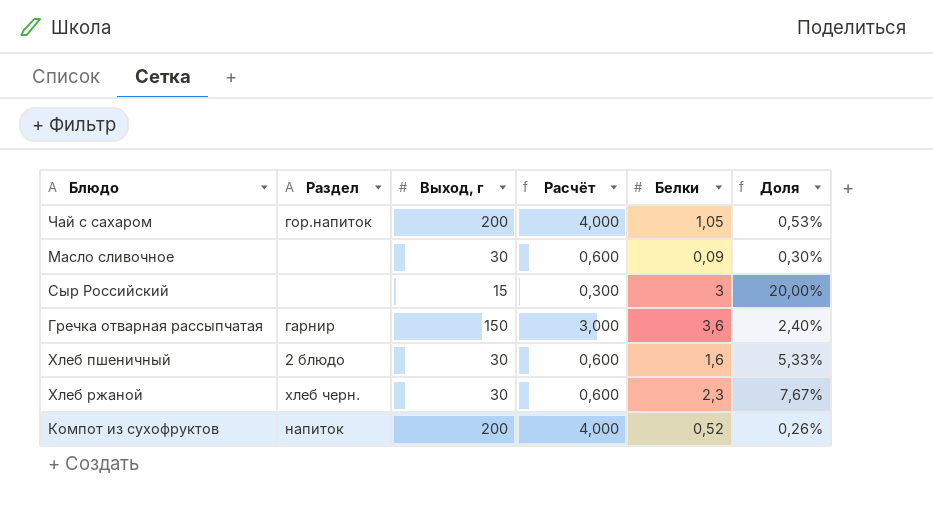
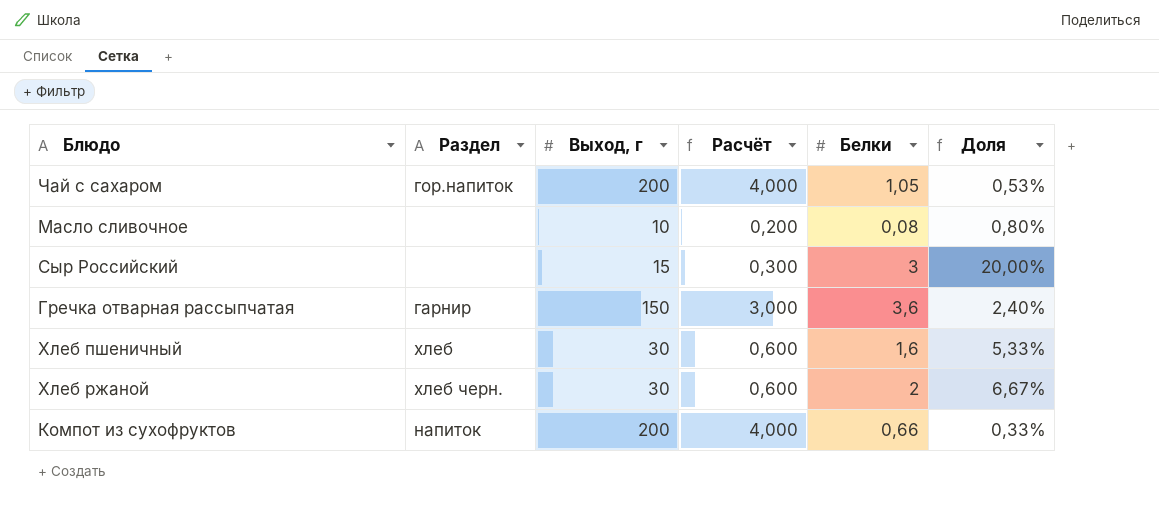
Масло сливочное | Выход, г: 30 -> 10
Масло сливочное | Расчёт: 0,600 -> 0,200
Масло сливочное | Белки: 0,09 -> 0,08
Масло сливочное | Доля: 0,30% -> 0,80%
Хлеб пшеничный | Раздел: 2 блюдо -> хлеб
Хлеб ржаной | Белки: 2,3 -> 2
Хлеб ржаной | Доля: 7,67% -> 6,67%
Компот из сухофруктов | Белки: 0,52 -> 0,66
Компот из сухофруктов | Доля: 0,26% -> 0,33%

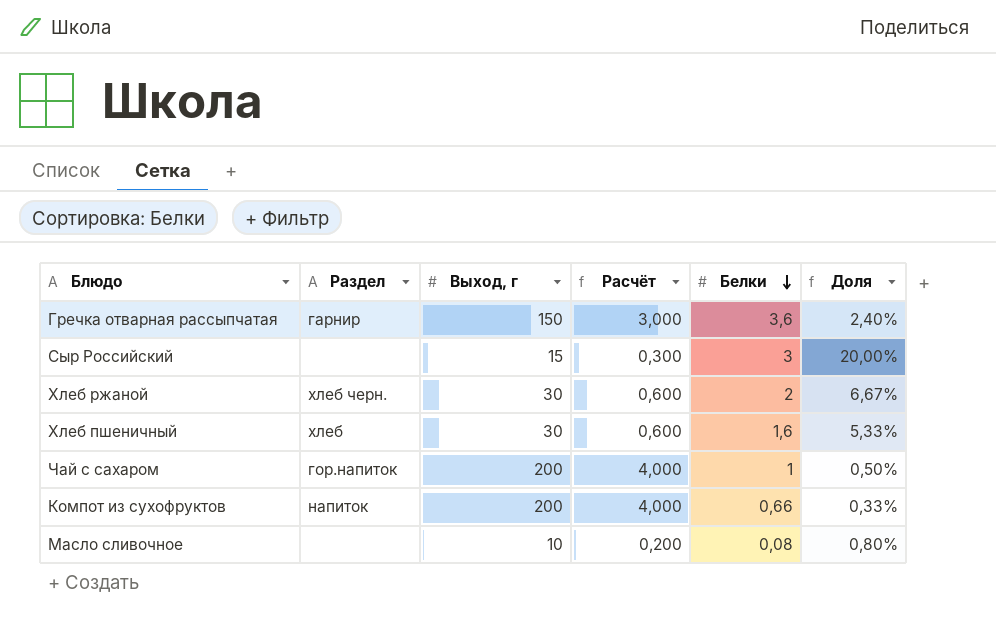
row order: none -> Белки descending
Чай с сахаром | Белки: 1,05 -> 1
Чай с сахаром | Доля: 0,53% -> 0,50%

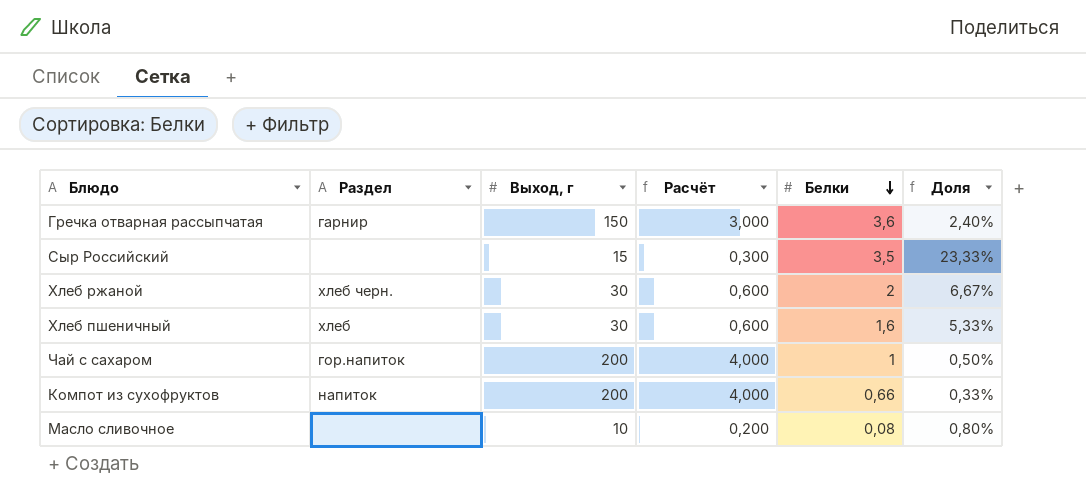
Сыр Российский | Белки: 3 -> 3,5
Сыр Российский | Доля: 20,00% -> 23,33%

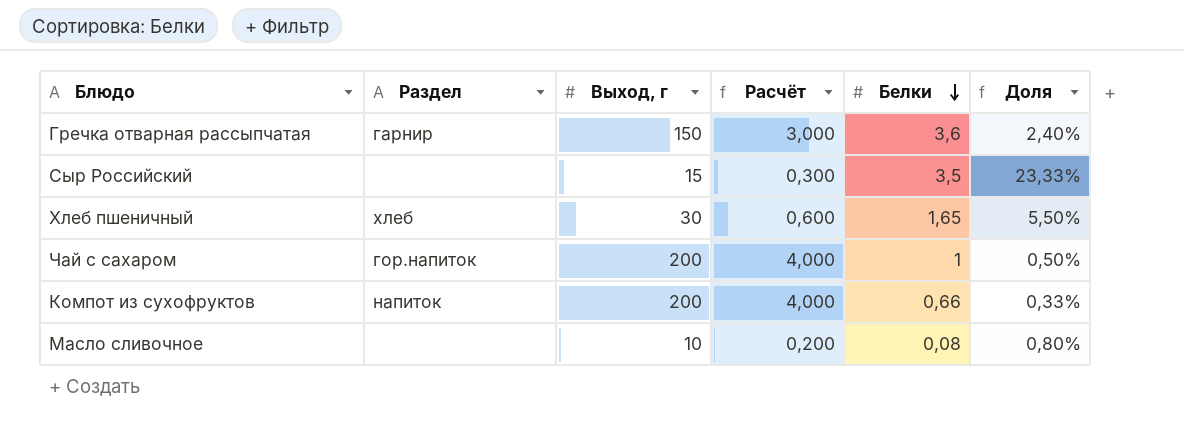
row Хлеб ржаной: хлеб черн. | 30 | 0,600 | 2 | 6,67% -> none
Хлеб пшеничный | Белки: 1,6 -> 1,65
Хлеб пшеничный | Доля: 5,33% -> 5,50%

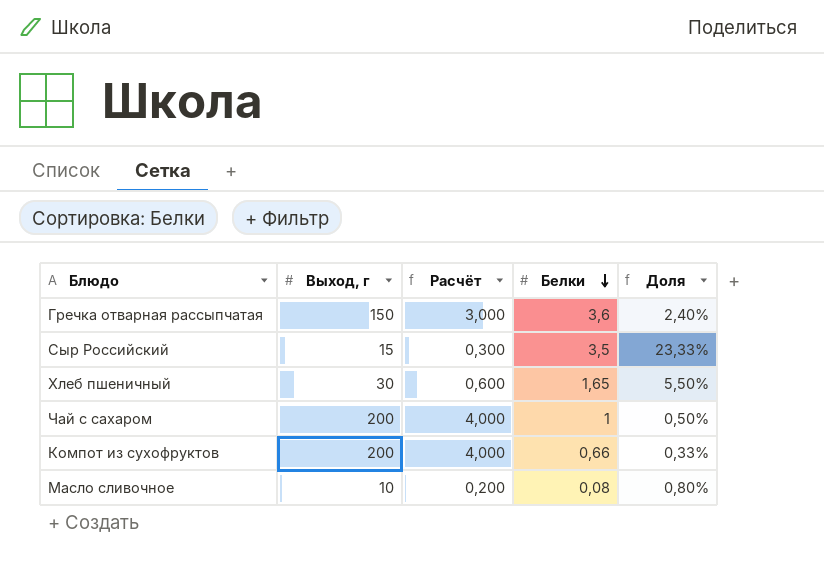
column Раздел | position: 2 -> none

